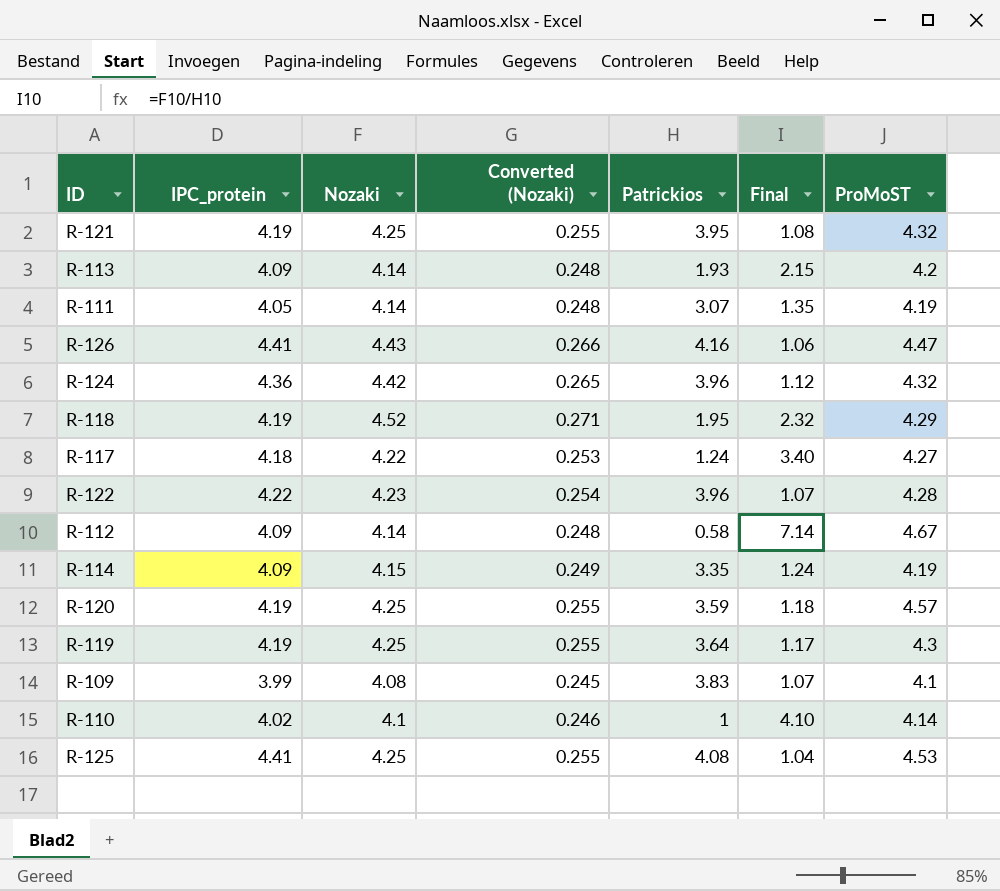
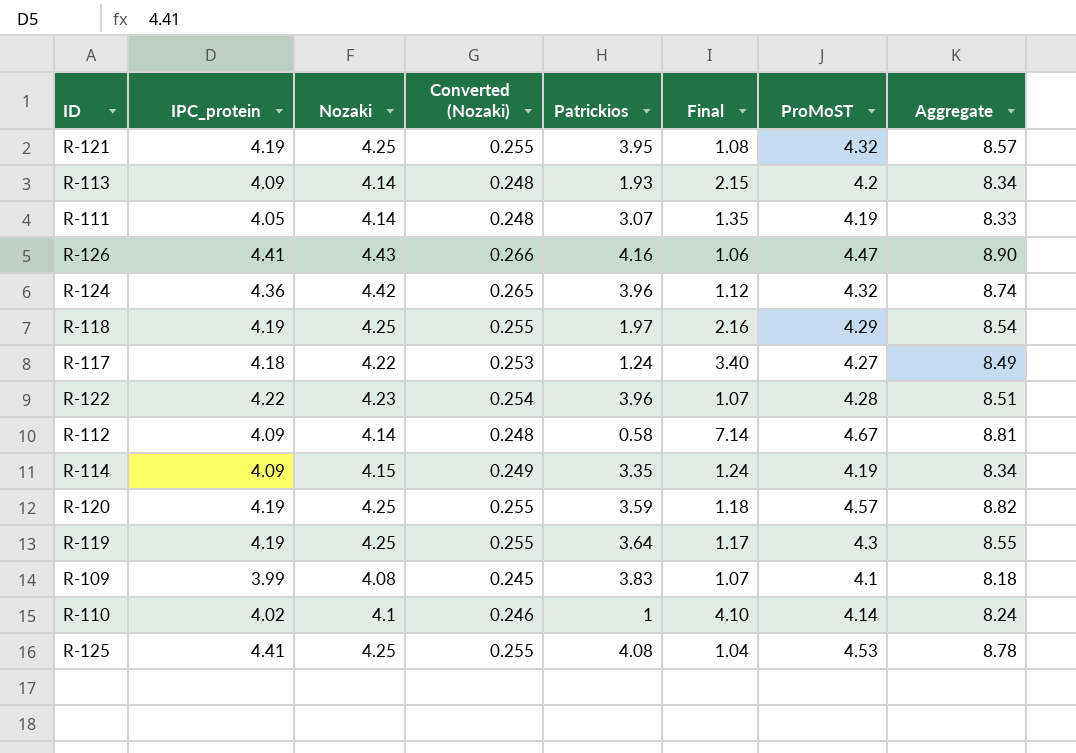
column Aggregate | formula: none -> [Nozaki] + [ProMoST]
R-118 | Nozaki: 4.52 -> 4.25
R-118 | Converted (Nozaki): 0.271 -> 0.255
R-118 | Patrickios: 1.95 -> 1.97
R-118 | Final: 2.32 -> 2.16

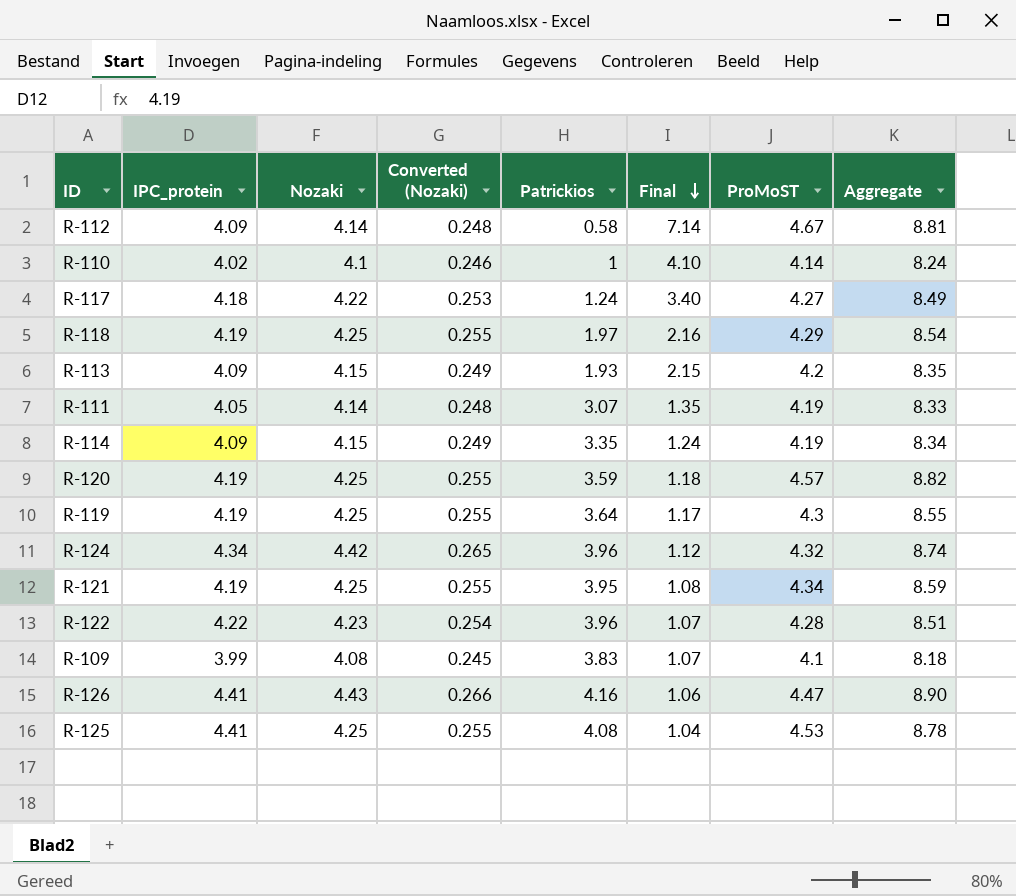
row order: none -> Final descending
R-113 | Nozaki: 4.14 -> 4.15
R-113 | Converted (Nozaki): 0.248 -> 0.249
R-113 | Aggregate: 8.34 -> 8.35
R-124 | IPC_protein: 4.36 -> 4.34
R-121 | ProMoST: 4.32 -> 4.34
R-121 | Aggregate: 8.57 -> 8.59

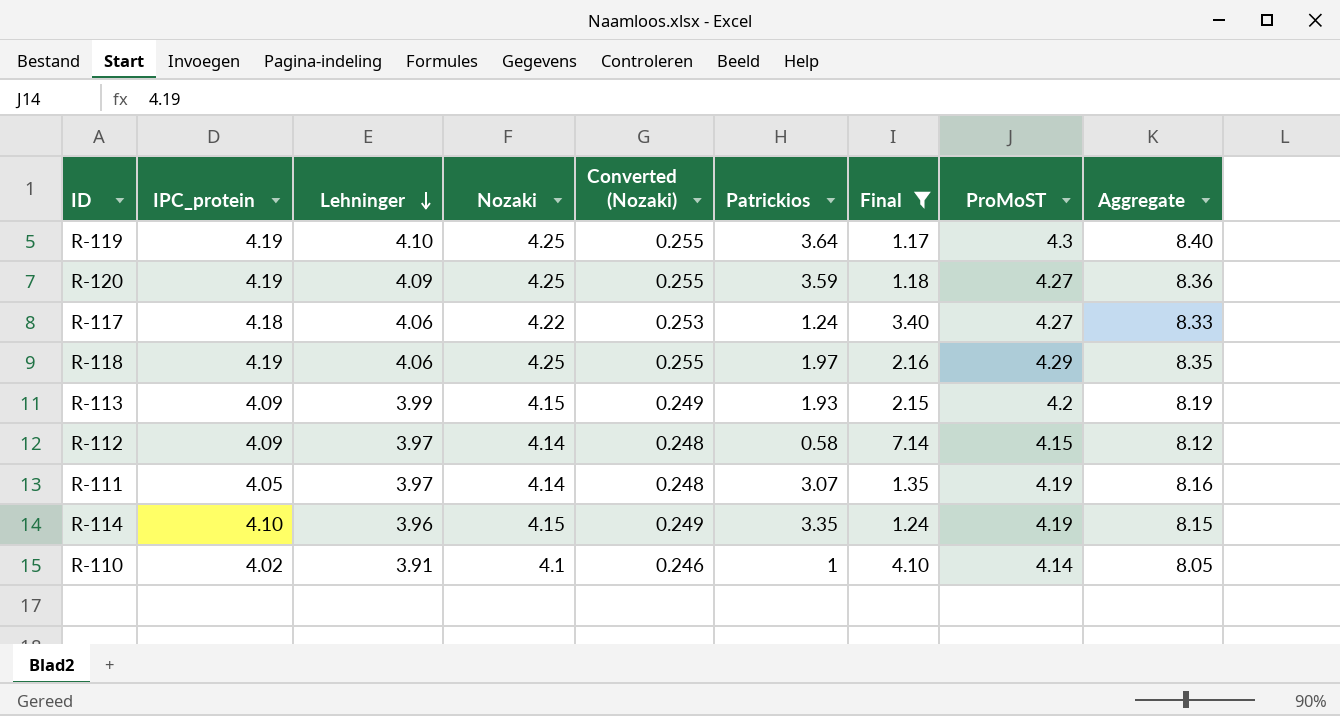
filter: none -> Final >= 1.17
row order: Final descending -> Lehninger descending
column Lehninger | position: none -> 3
column Aggregate | formula: [Nozaki] + [ProMoST] -> [Lehninger] + [ProMoST]
R-120 | ProMoST: 4.57 -> 4.27
R-112 | ProMoST: 4.67 -> 4.15
R-114 | IPC_protein: 4.09 -> 4.10

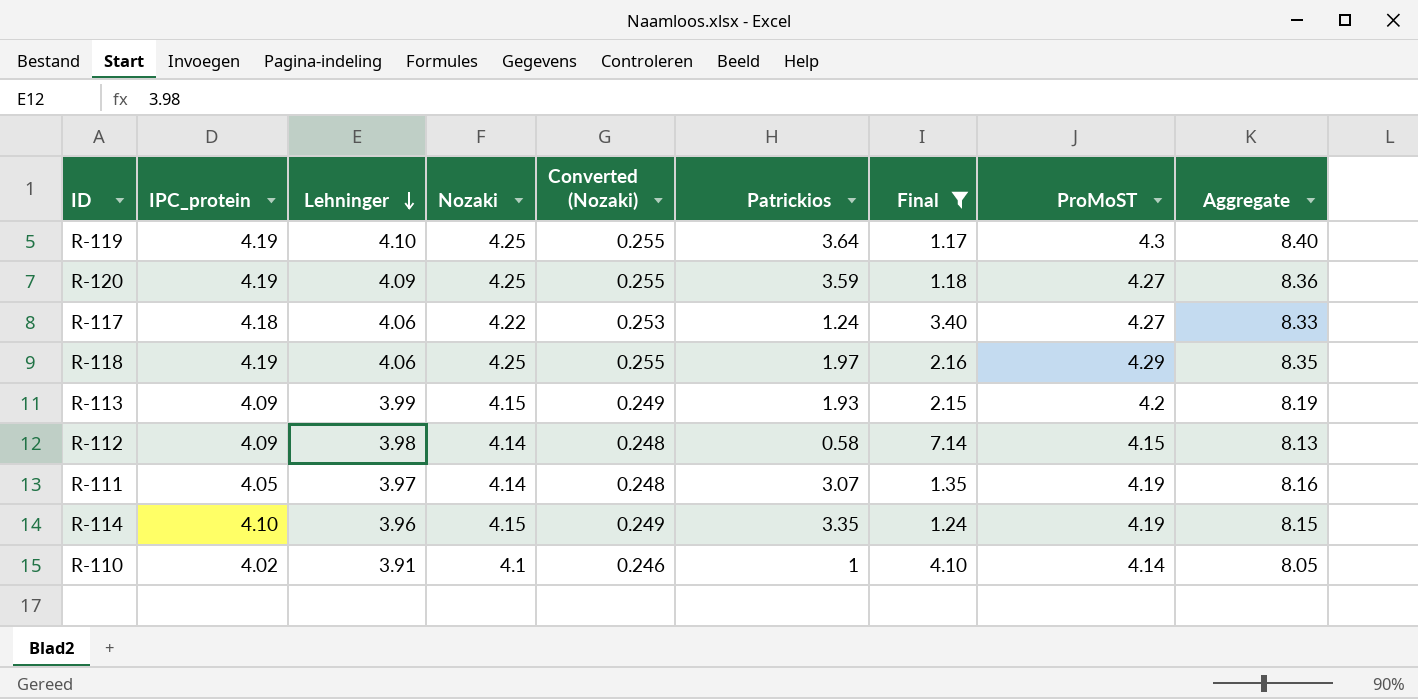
R-112 | Lehninger: 3.97 -> 3.98
R-112 | Aggregate: 8.12 -> 8.13

